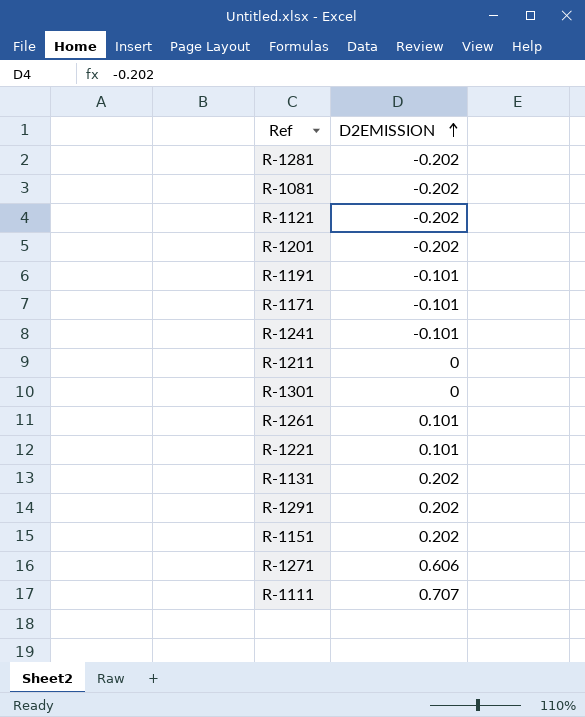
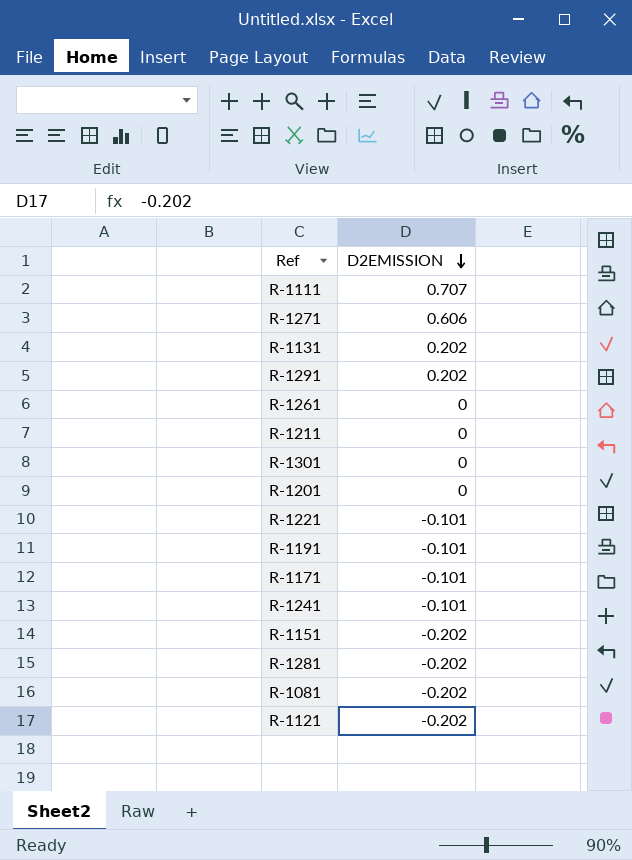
row order: D2EMISSION ascending -> D2EMISSION descending
R-1261 | D2EMISSION: 0.101 -> 0
R-1201 | D2EMISSION: -0.202 -> 0
R-1221 | D2EMISSION: 0.101 -> -0.101
R-1151 | D2EMISSION: 0.202 -> -0.202

